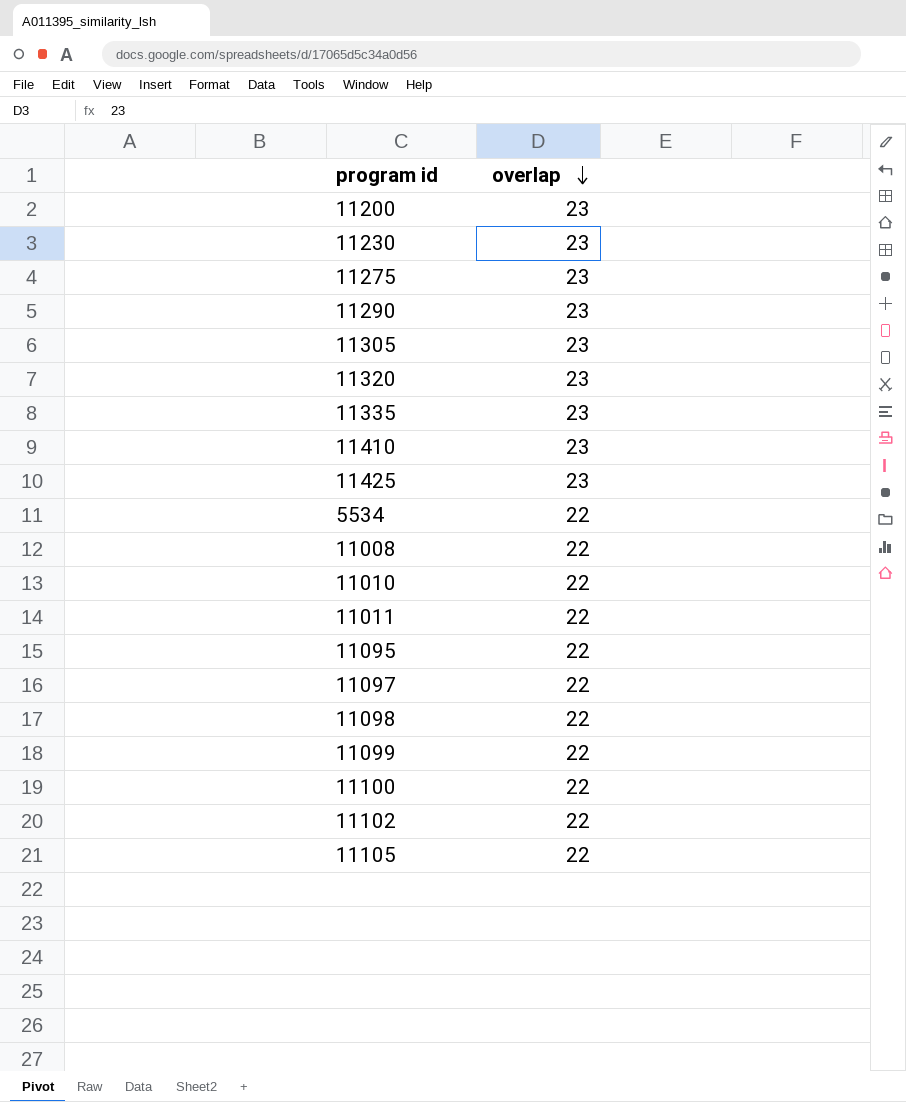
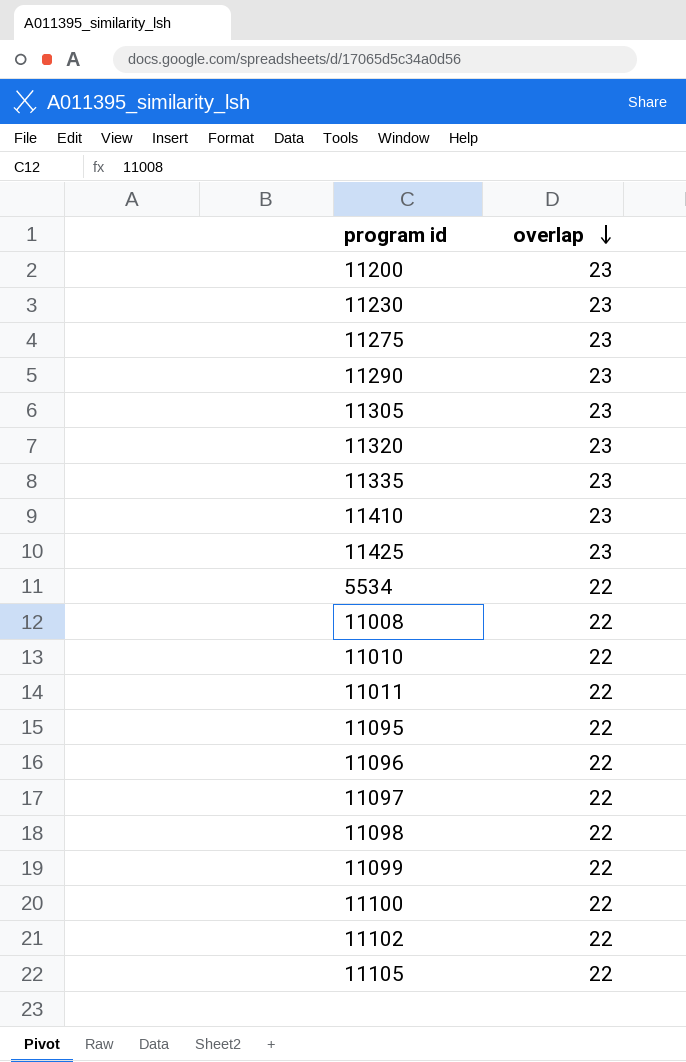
row 11096: none -> 22

